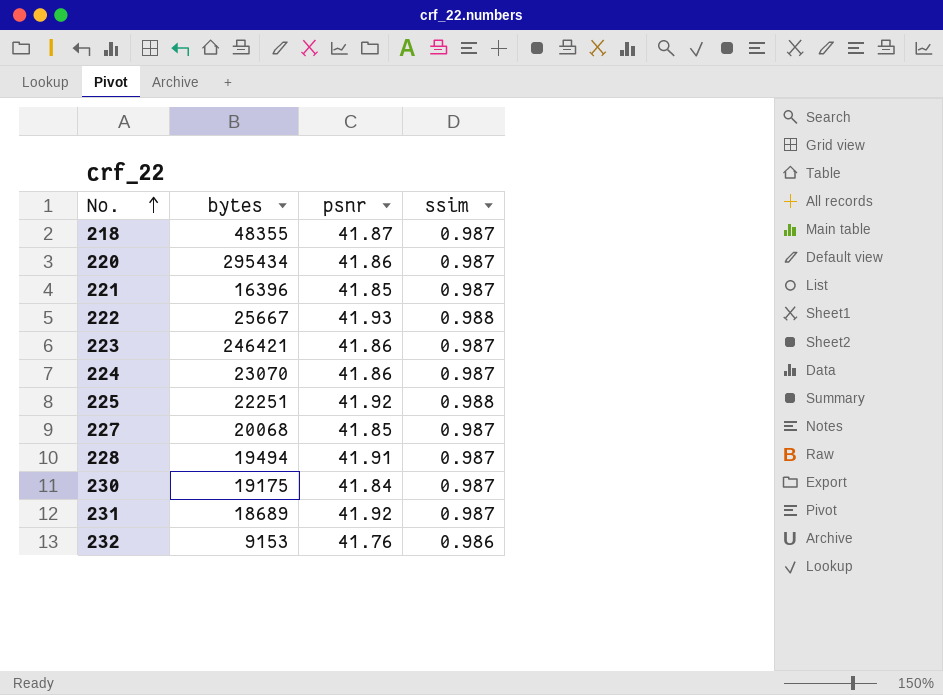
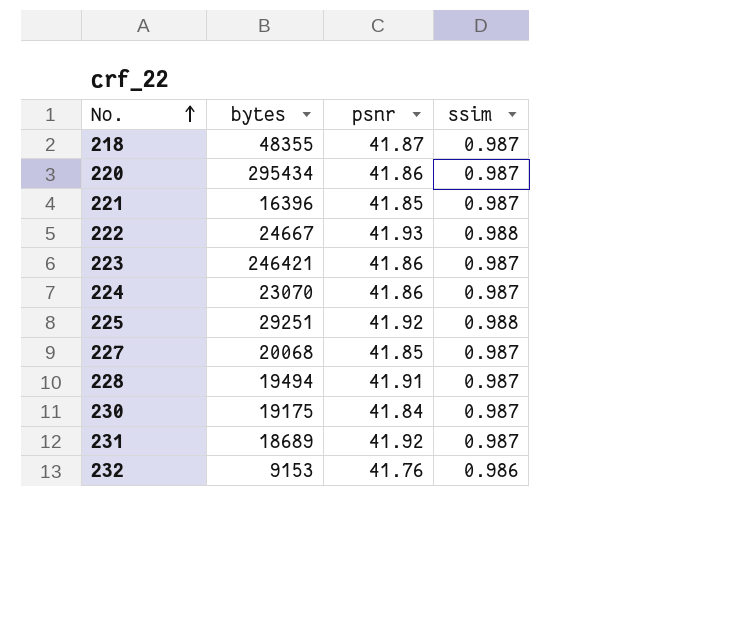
222 | bytes: 25667 -> 24667
225 | bytes: 22251 -> 29251

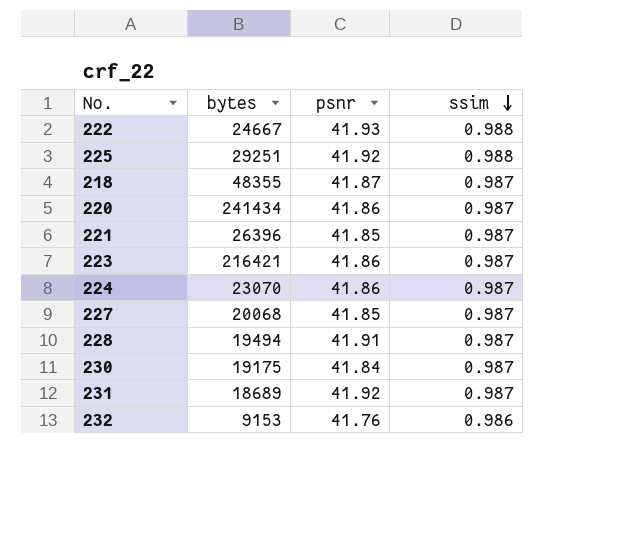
row order: No. ascending -> ssim descending
220 | bytes: 295434 -> 241434
221 | bytes: 16396 -> 26396
223 | bytes: 246421 -> 216421

